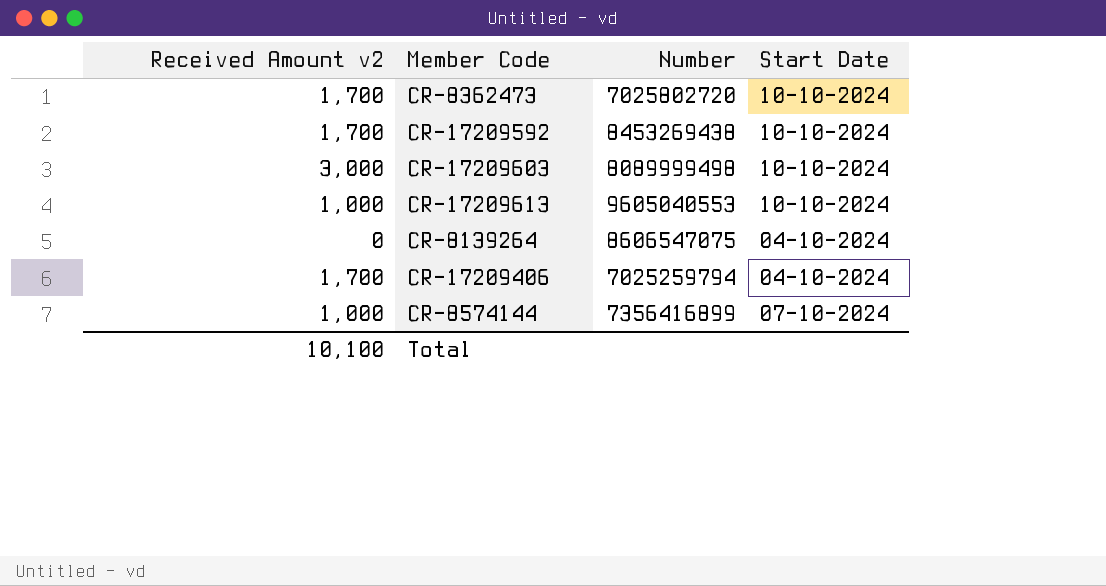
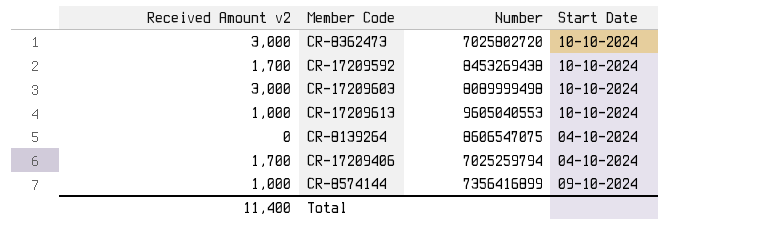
CR-8362473 | Received Amount v2: 1,700 -> 3,000
CR-8574144 | Start Date: 07-10-2024 -> 09-10-2024
Total | Received Amount v2: 10,100 -> 11,400

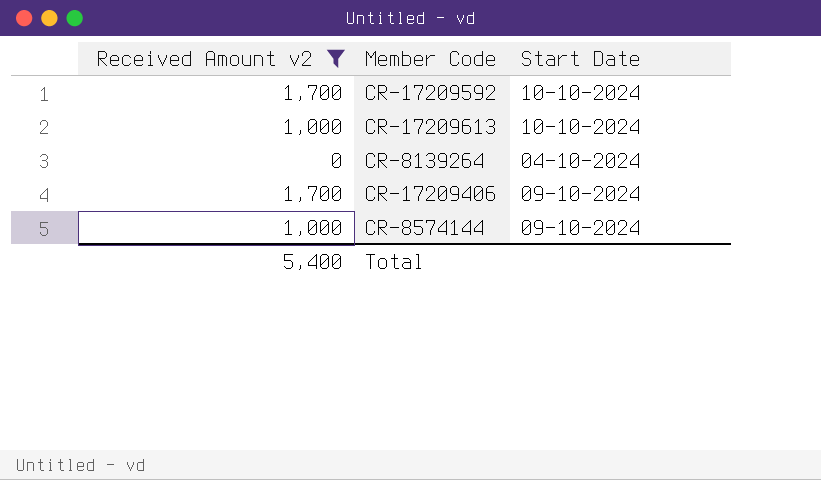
filter: none -> Received Amount v2 != 3,000
column Number | position: 3 -> none
CR-17209406 | Start Date: 04-10-2024 -> 09-10-2024
Total | Received Amount v2: 11,400 -> 5,400

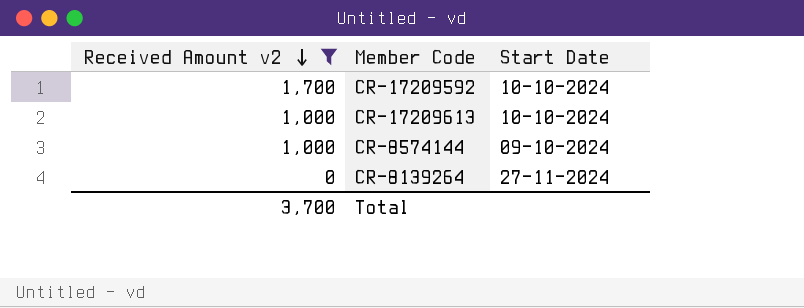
row order: none -> Received Amount v2 descending
row CR-17209406: 1,700 | 09-10-2024 -> none
CR-8139264 | Start Date: 04-10-2024 -> 27-11-2024
Total | Received Amount v2: 5,400 -> 3,700

